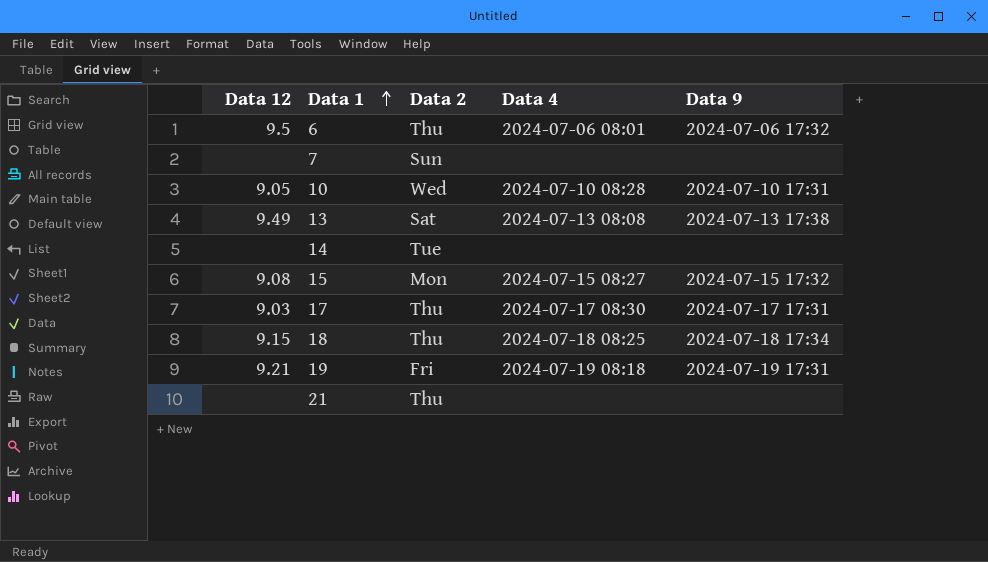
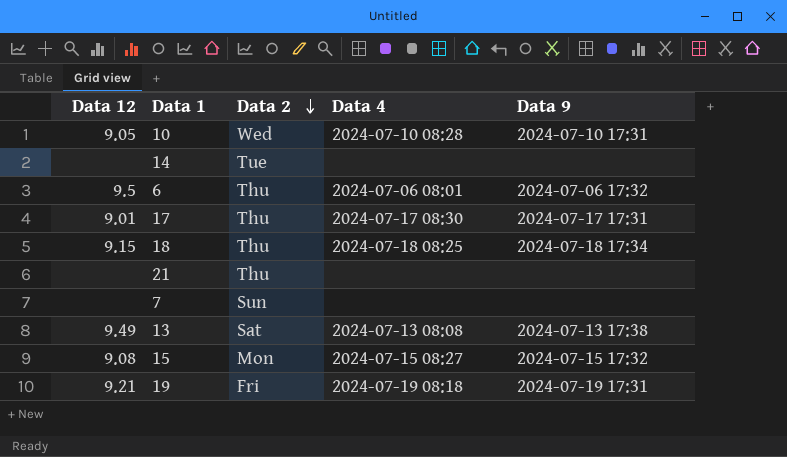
row order: Data 1 ascending -> Data 2 descending
17 | Data 12: 9.03 -> 9.01

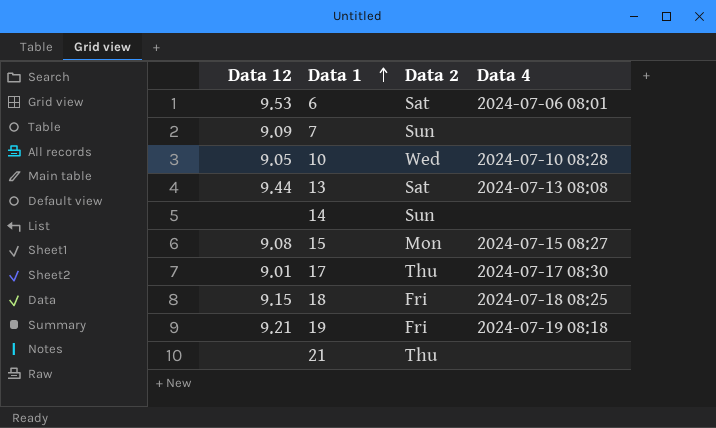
row order: Data 2 descending -> Data 1 ascending
column Data 9 | position: 5 -> none
6 | Data 12: 9.5 -> 9.53
6 | Data 2: Thu -> Sat
7 | Data 12: none -> 9.09
13 | Data 12: 9.49 -> 9.44
14 | Data 2: Tue -> Sun
18 | Data 2: Thu -> Fri

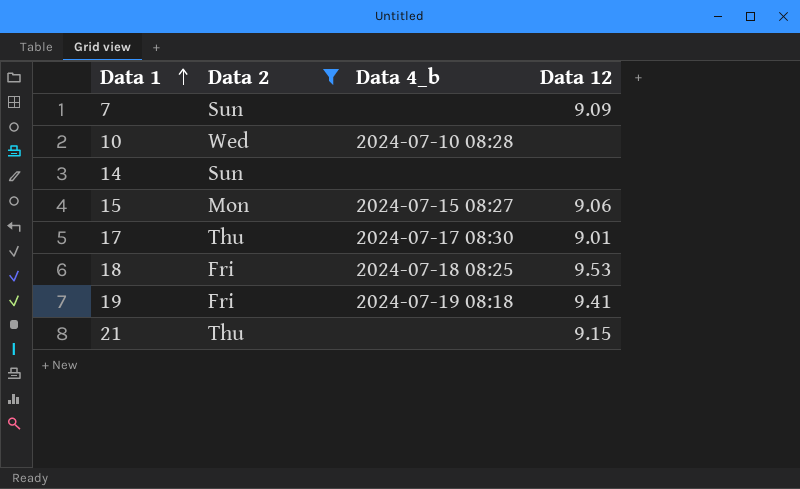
filter: none -> Data 2 != Sat
column name: Data 4 -> Data 4_b
column Data 12 | position: 1 -> 4
10 | Data 12: 9.05 -> none
15 | Data 12: 9.08 -> 9.06
18 | Data 12: 9.15 -> 9.53
19 | Data 12: 9.21 -> 9.41
21 | Data 12: none -> 9.15

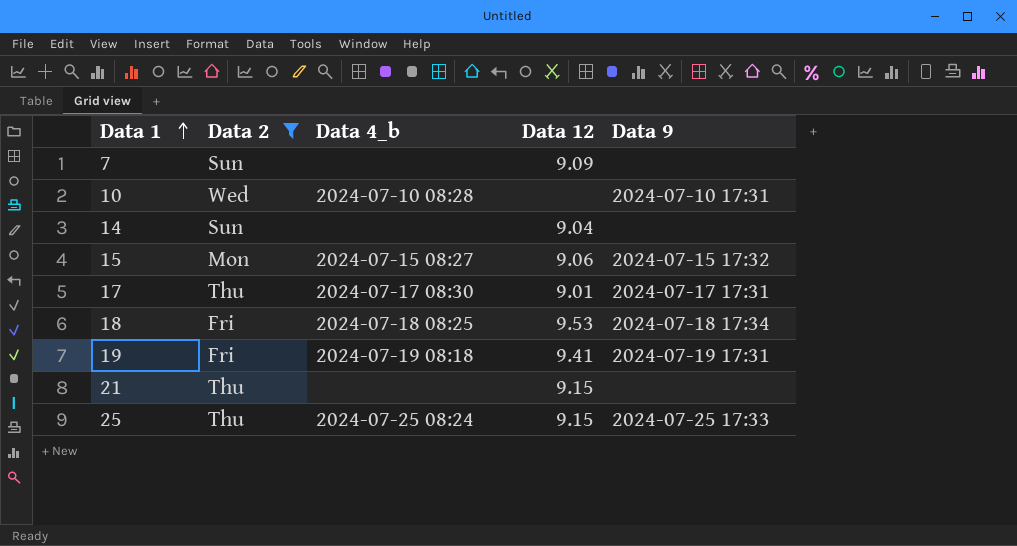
column Data 9 | position: none -> 5
14 | Data 12: none -> 9.04
row 25: none -> Thu | 2024-07-25 08:24 | 9.15 | 2024-07-25 17:33

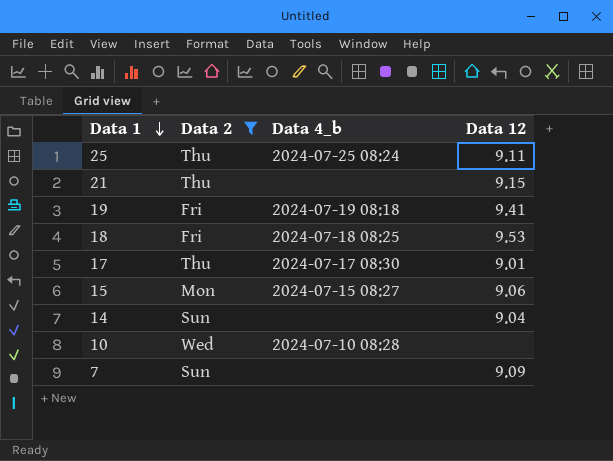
row order: Data 1 ascending -> Data 1 descending
column Data 9 | position: 5 -> none
25 | Data 12: 9.15 -> 9.11

